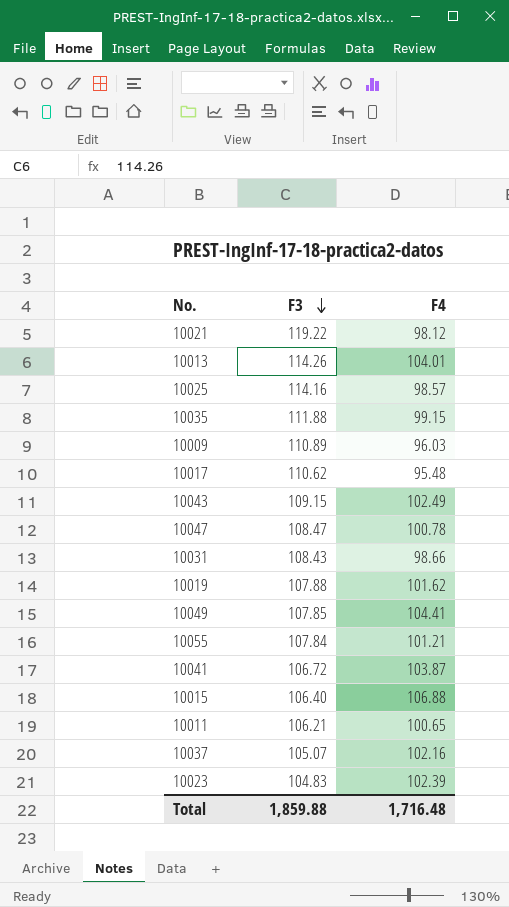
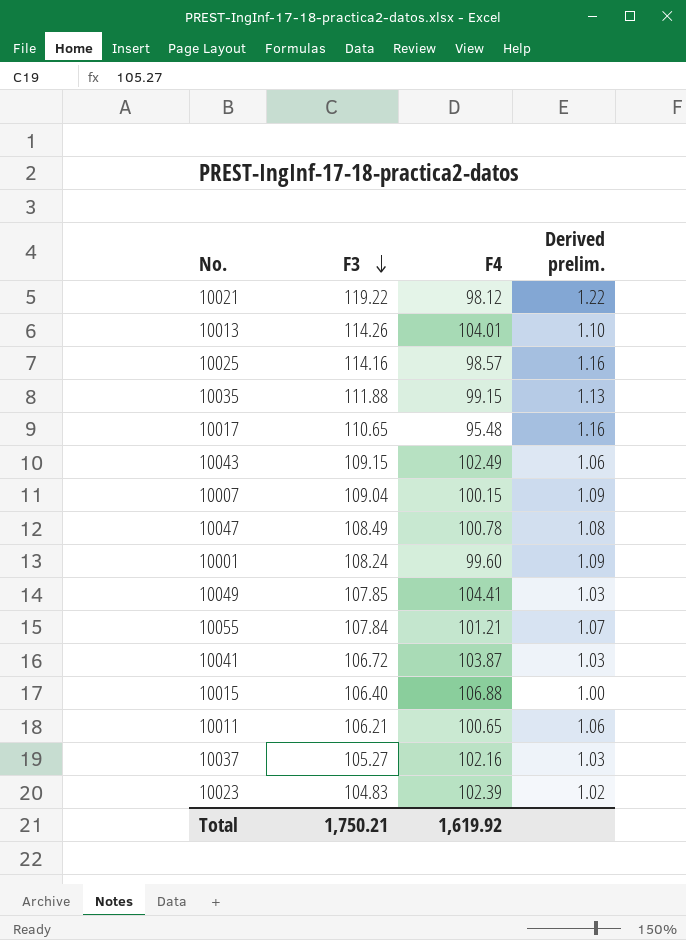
column Derived prelim. | formula: none -> [F3] / [F4]
row 10009: 110.89 | 96.03 -> none
row 10031: 108.43 | 98.66 -> none
row 10019: 107.88 | 101.62 -> none
10017 | F3: 110.62 -> 110.65
row 10007: none -> 109.04 | 100.15 | 1.09
10047 | F3: 108.47 -> 108.49
row 10001: none -> 108.24 | 99.60 | 1.09
10037 | F3: 105.07 -> 105.27
Total | F3: 1,859.88 -> 1,750.21
Total | F4: 1,716.48 -> 1,619.92

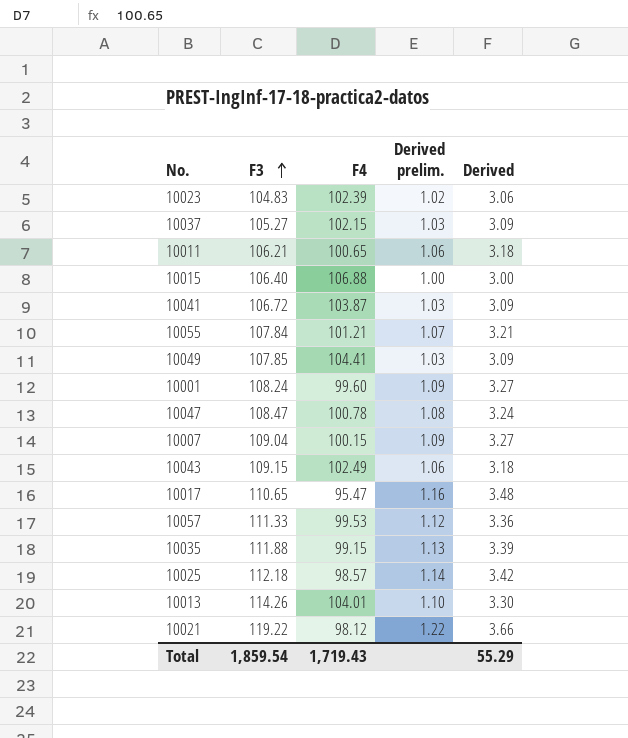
row order: F3 descending -> F3 ascending
column Derived | formula: none -> [Derived prelim.] * 3
10037 | F4: 102.16 -> 102.15
10047 | F3: 108.49 -> 108.47
10017 | F4: 95.48 -> 95.47
row 10057: none -> 111.33 | 99.53 | 1.12 | 3.36
10025 | F3: 114.16 -> 112.18
10025 | Derived prelim.: 1.16 -> 1.14
Total | F3: 1,750.21 -> 1,859.54
Total | F4: 1,619.92 -> 1,719.43

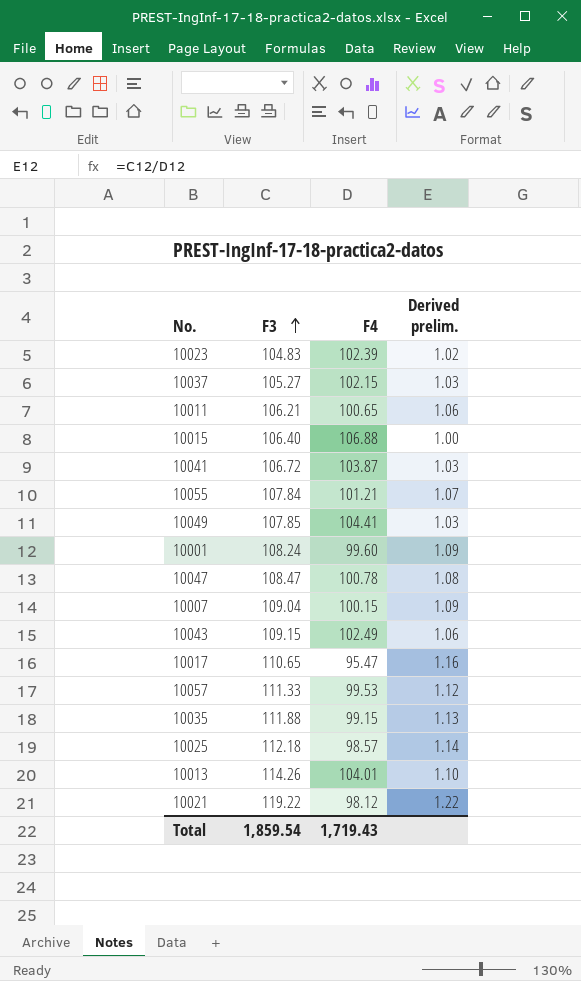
column Derived | formula: [Derived prelim.] * 3 -> none

